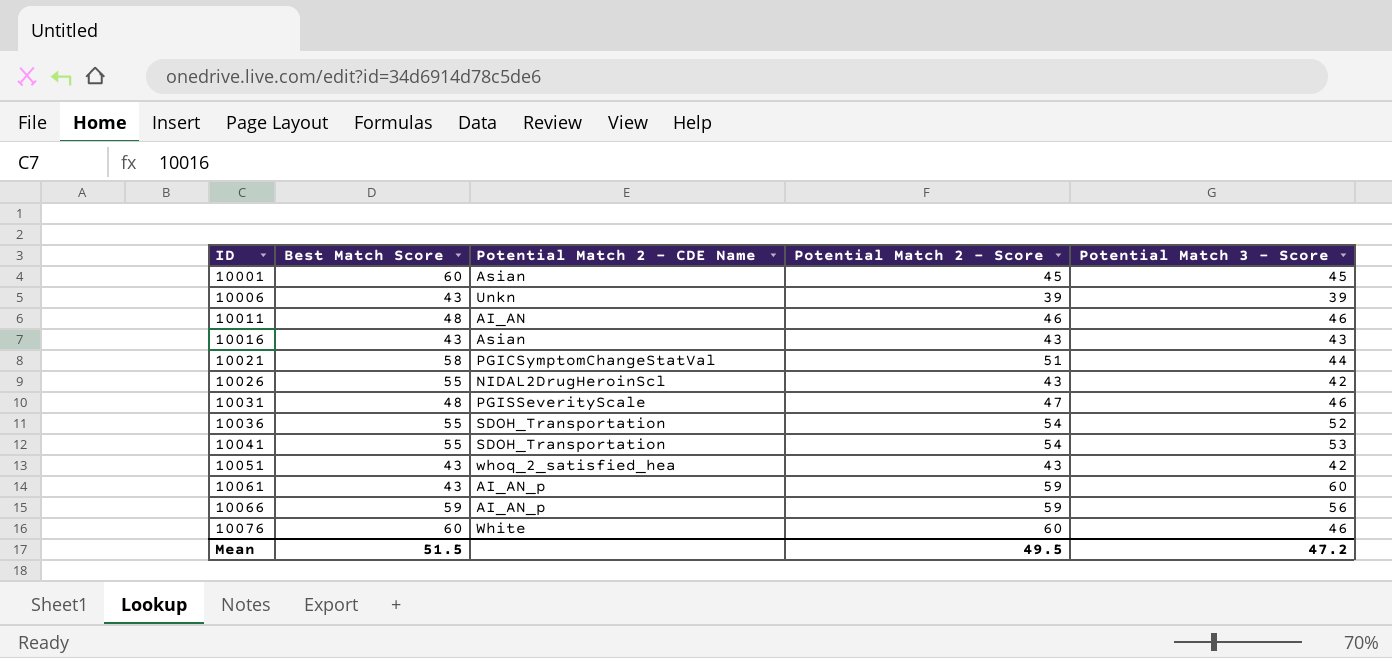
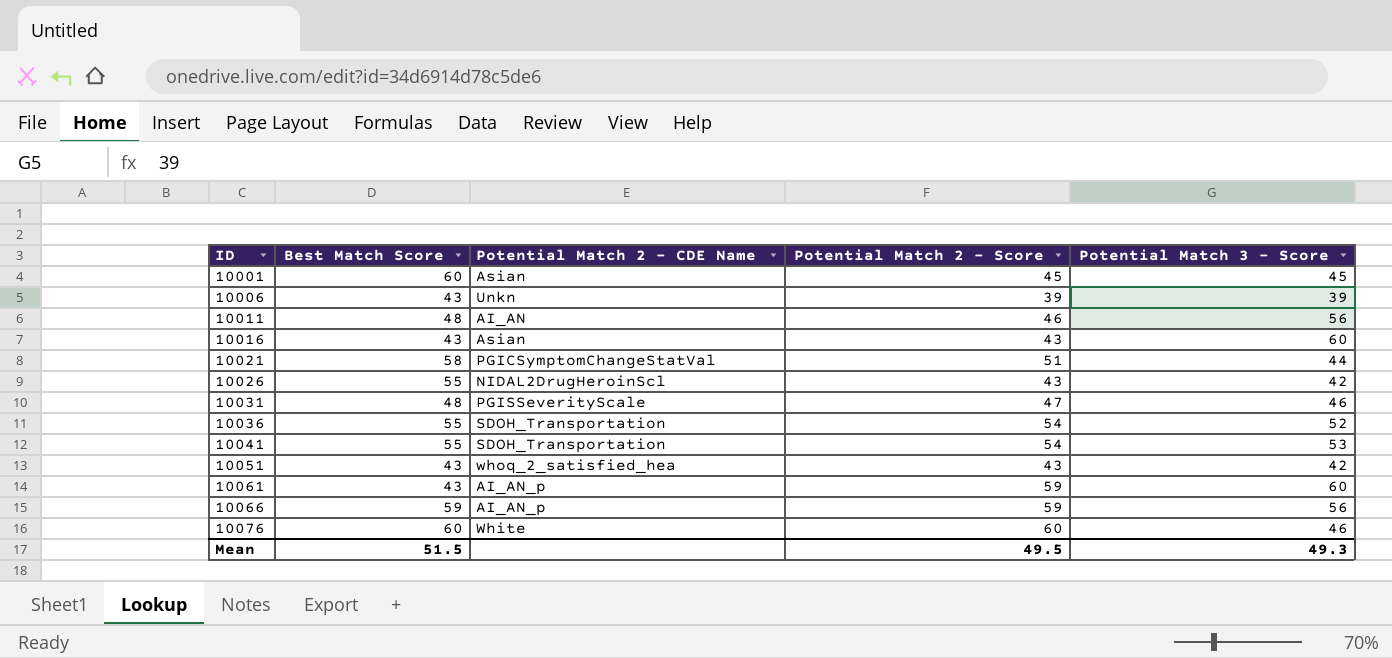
10011 | Potential Match 3 - Score: 46 -> 56
10016 | Potential Match 3 - Score: 43 -> 60
Mean | Potential Match 3 - Score: 47.2 -> 49.3

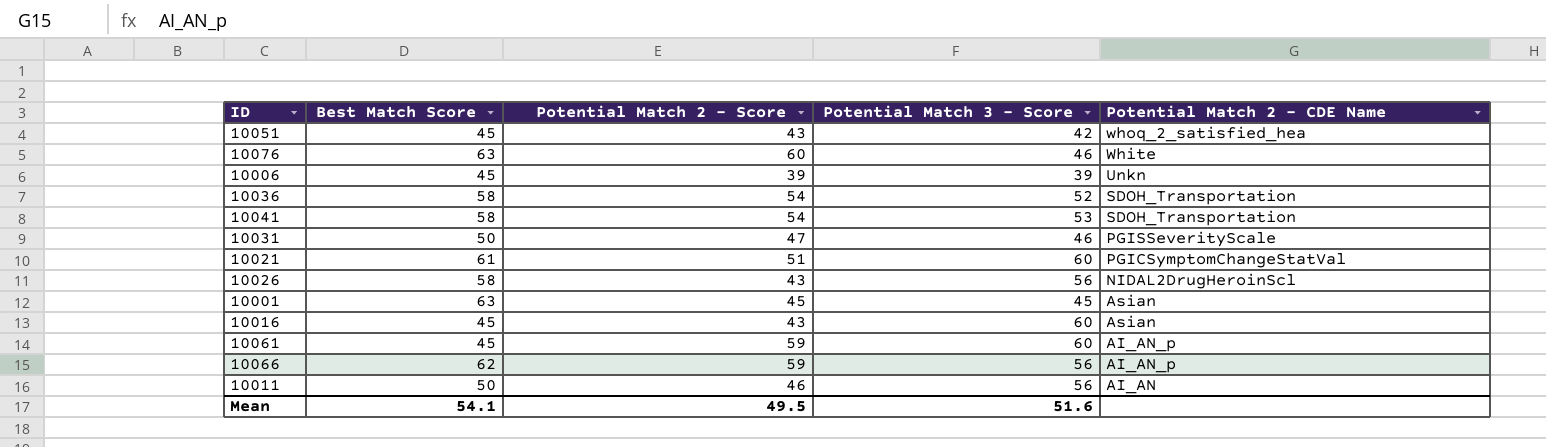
row order: ID ascending -> Potential Match 2 - CDE Name descending
column Potential Match 2 - CDE Name | position: 3 -> 5
10051 | Best Match Score: 43 -> 45
10076 | Best Match Score: 60 -> 63
10006 | Best Match Score: 43 -> 45
10036 | Best Match Score: 55 -> 58
10041 | Best Match Score: 55 -> 58
10031 | Best Match Score: 48 -> 50
10021 | Best Match Score: 58 -> 61
10021 | Potential Match 3 - Score: 44 -> 60
10026 | Best Match Score: 55 -> 58
10026 | Potential Match 3 - Score: 42 -> 56
10001 | Best Match Score: 60 -> 63
10016 | Best Match Score: 43 -> 45
10061 | Best Match Score: 43 -> 45
10066 | Best Match Score: 59 -> 62
10011 | Best Match Score: 48 -> 50
Mean | Best Match Score: 51.5 -> 54.1
Mean | Potential Match 3 - Score: 49.3 -> 51.6

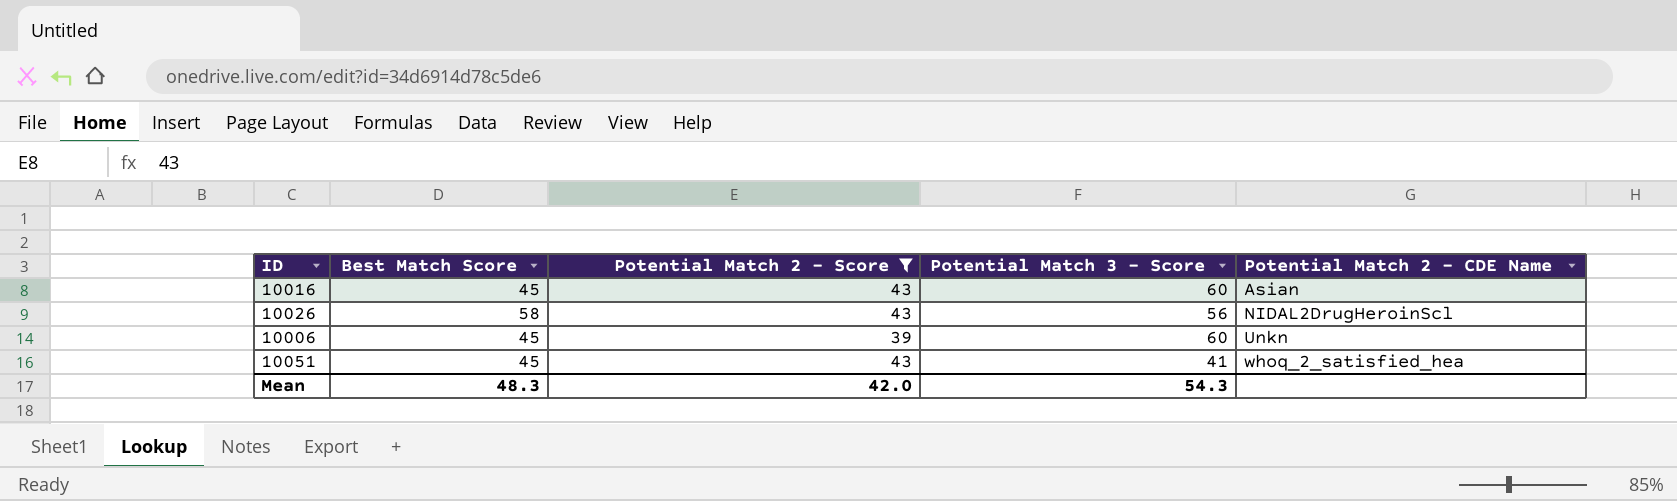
filter: none -> Potential Match 2 - Score <= 43
row order: Potential Match 2 - CDE Name descending -> Potential Match 2 - CDE Name ascending
10006 | Potential Match 3 - Score: 39 -> 60
10051 | Potential Match 3 - Score: 42 -> 41
Mean | Best Match Score: 54.1 -> 48.3
Mean | Potential Match 2 - Score: 49.5 -> 42.0
Mean | Potential Match 3 - Score: 51.6 -> 54.3

